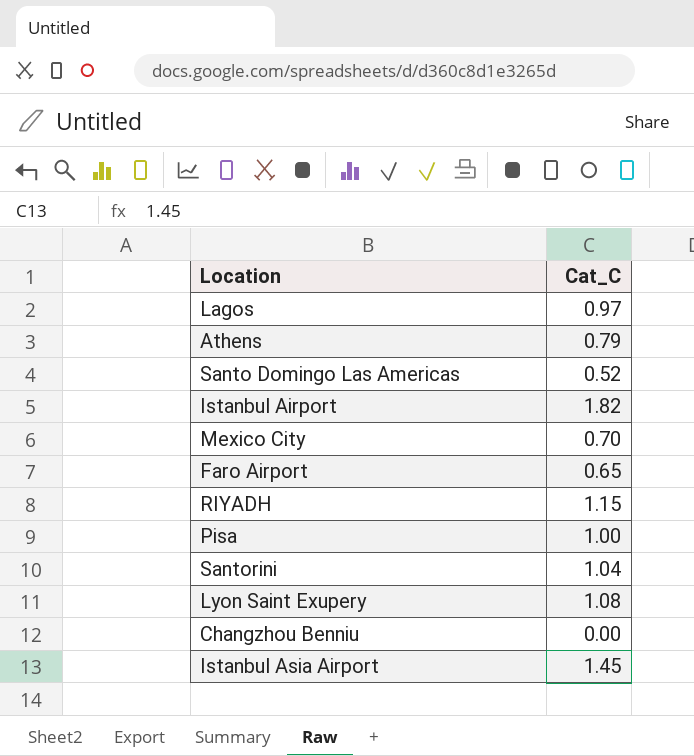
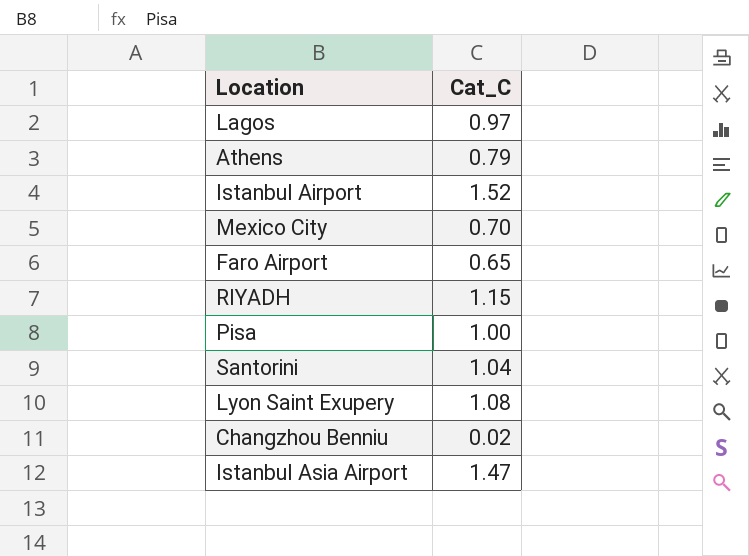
row Santo Domingo Las Americas: 0.52 -> none
Istanbul Airport | Cat_C: 1.82 -> 1.52
Changzhou Benniu | Cat_C: 0.00 -> 0.02
Istanbul Asia Airport | Cat_C: 1.45 -> 1.47

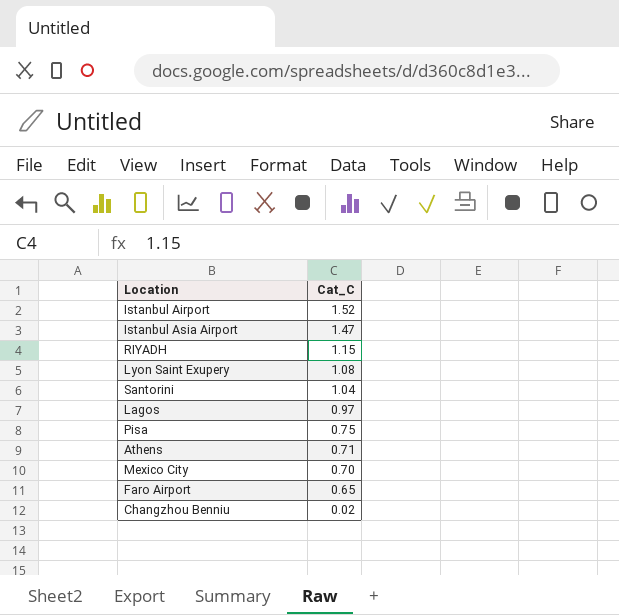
row order: none -> Cat_C descending
Pisa | Cat_C: 1.00 -> 0.75
Athens | Cat_C: 0.79 -> 0.71

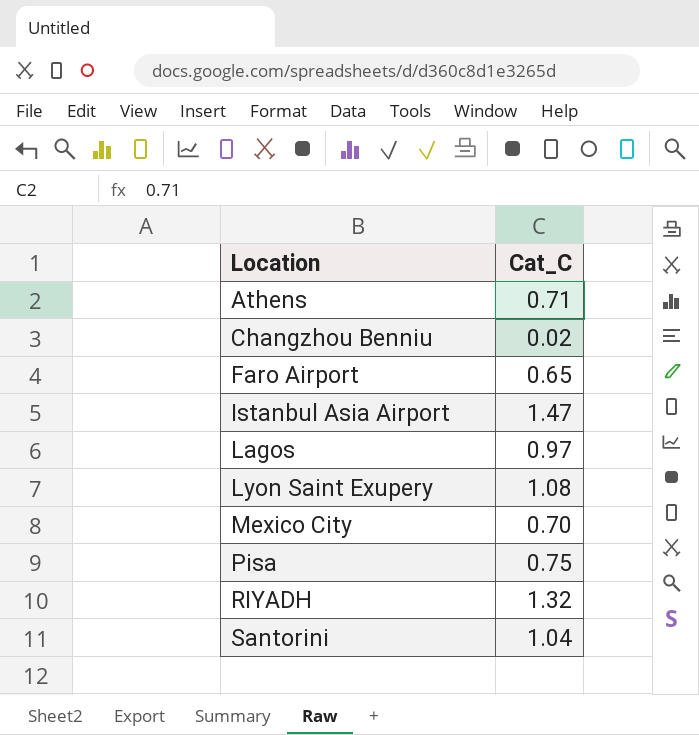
row order: Cat_C descending -> Location ascending
row Istanbul Airport: 1.52 -> none
RIYADH | Cat_C: 1.15 -> 1.32

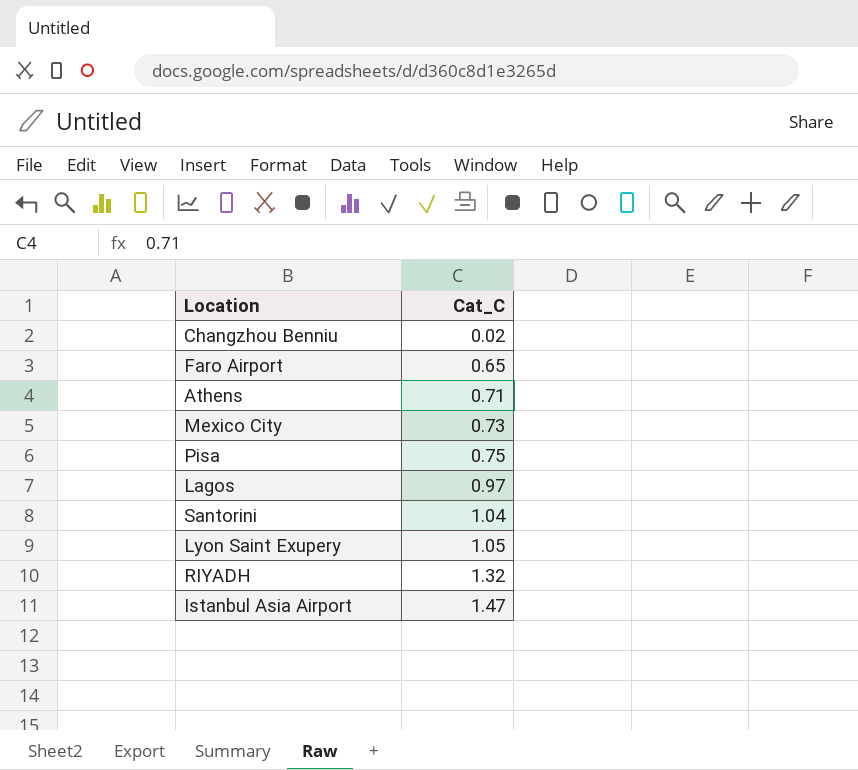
row order: Location ascending -> Cat_C ascending
Mexico City | Cat_C: 0.70 -> 0.73
Lyon Saint Exupery | Cat_C: 1.08 -> 1.05

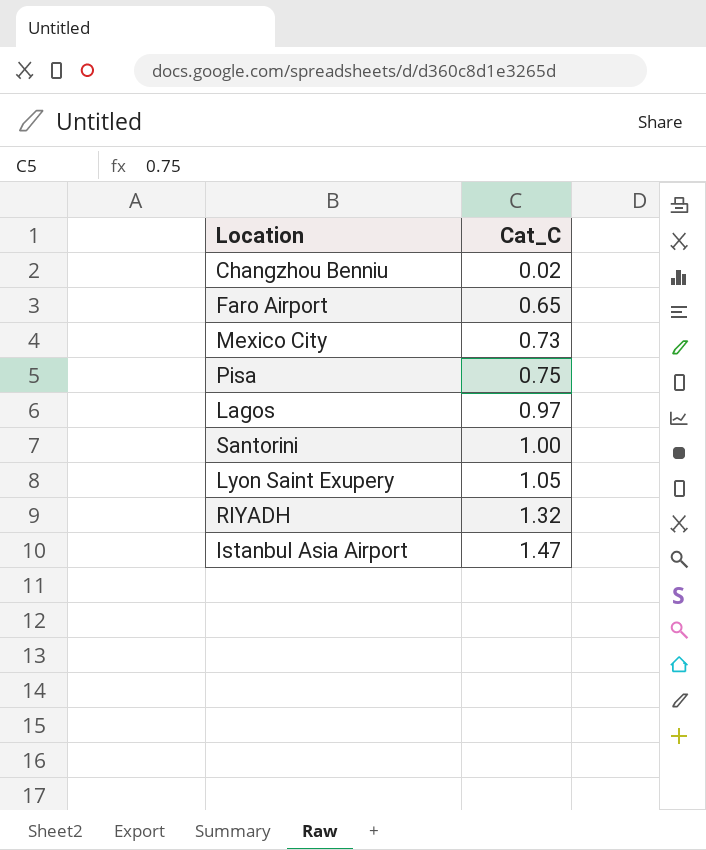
row Athens: 0.71 -> none
Santorini | Cat_C: 1.04 -> 1.00

